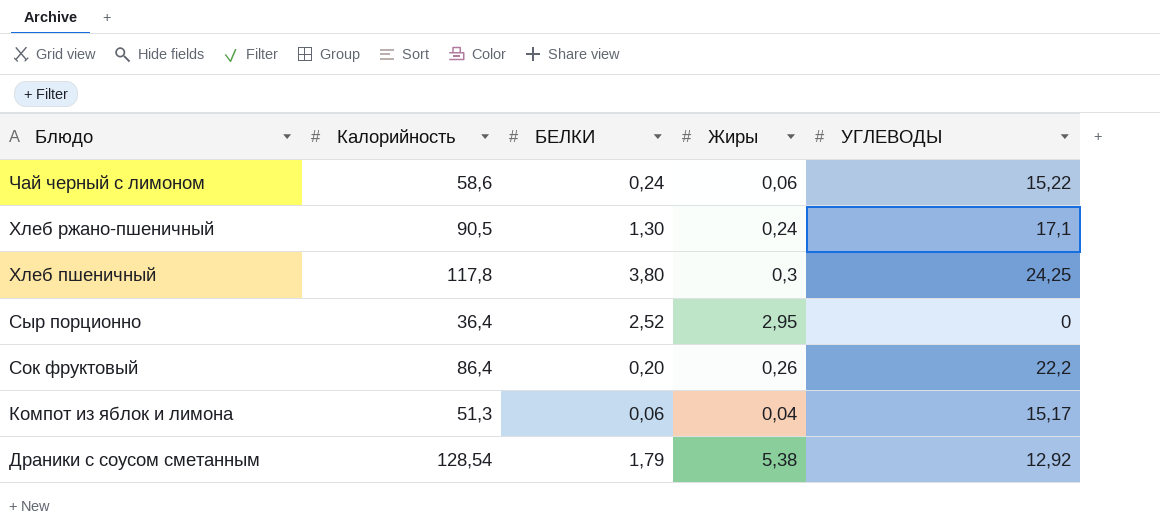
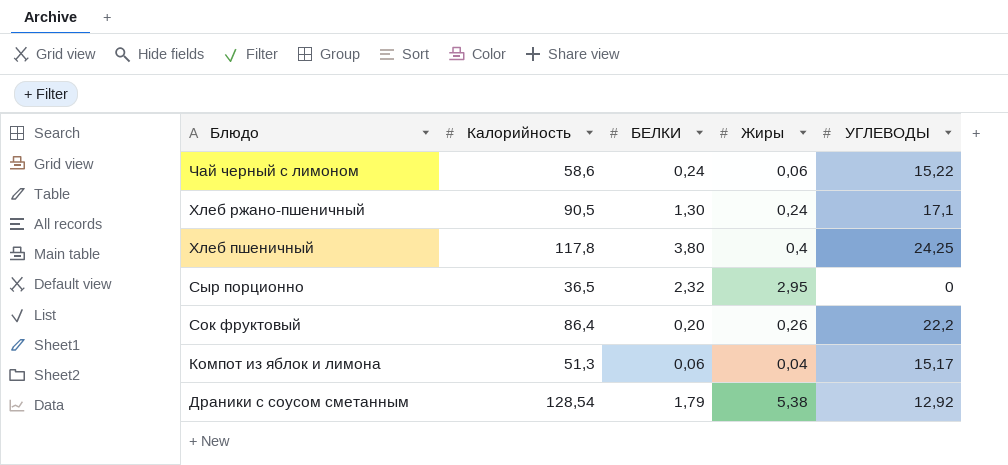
Хлеб пшеничный | Жиры: 0,3 -> 0,4
Сыр порционно | Калорийность: 36,4 -> 36,5
Сыр порционно | БЕЛКИ: 2,52 -> 2,32

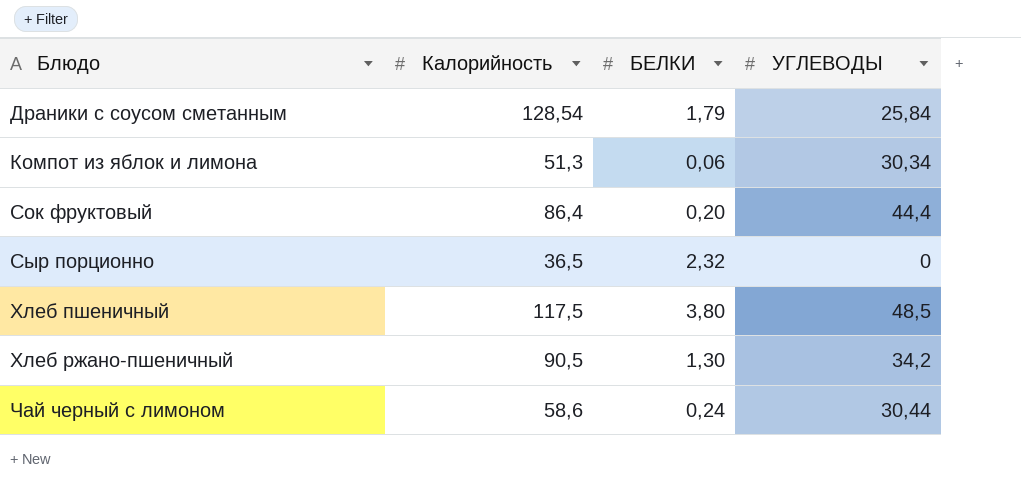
row order: Блюдо descending -> Блюдо ascending
column Жиры | position: 4 -> none
Драники с соусом сметанным | УГЛЕВОДЫ: 12,92 -> 25,84
Компот из яблок и лимона | УГЛЕВОДЫ: 15,17 -> 30,34
Сок фруктовый | УГЛЕВОДЫ: 22,2 -> 44,4
Хлеб пшеничный | Калорийность: 117,8 -> 117,5
Хлеб пшеничный | УГЛЕВОДЫ: 24,25 -> 48,5
Хлеб ржано-пшеничный | УГЛЕВОДЫ: 17,1 -> 34,2
Чай черный с лимоном | УГЛЕВОДЫ: 15,22 -> 30,44

